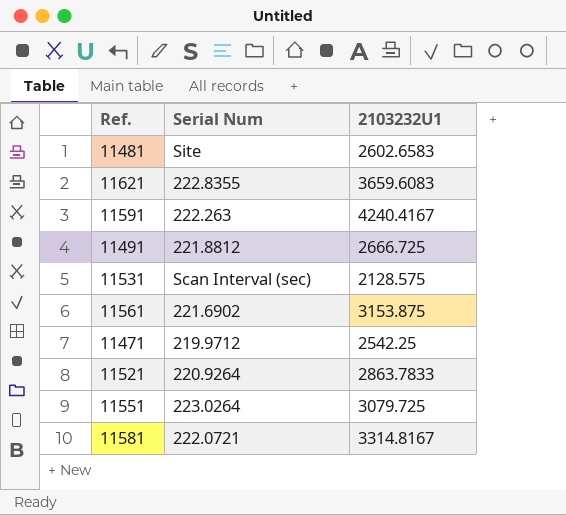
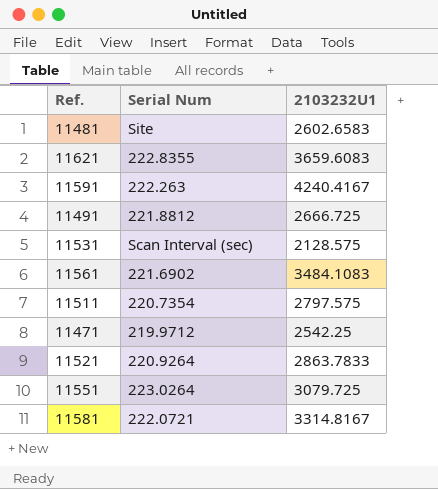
11561 | 2103232U1: 3153.875 -> 3484.1083
row 11511: none -> 220.7354 | 2797.575

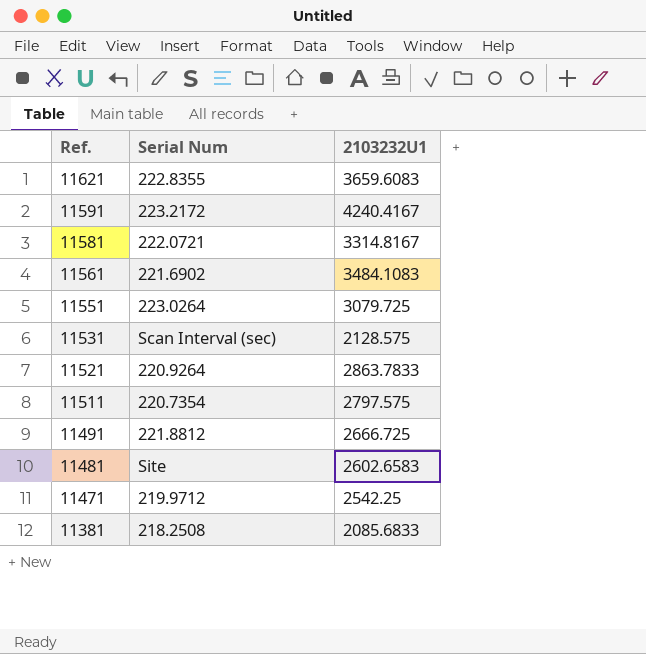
row order: none -> Ref. descending
11591 | Serial Num: 222.263 -> 223.2172
row 11381: none -> 218.2508 | 2085.6833

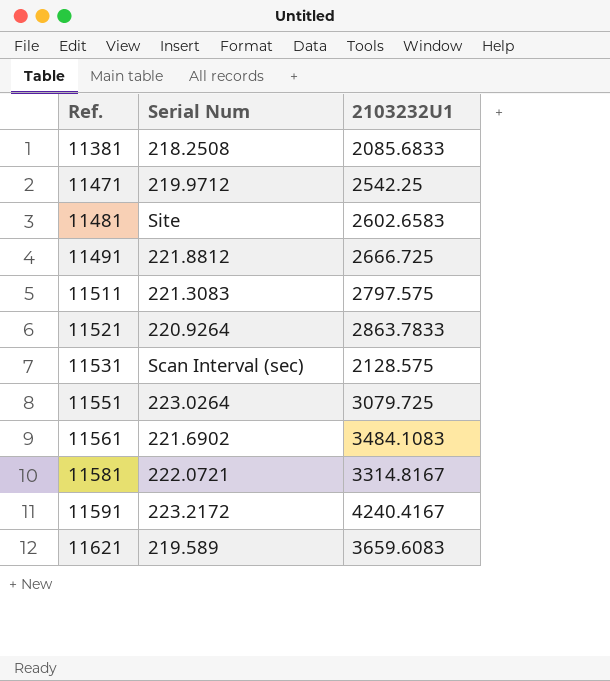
row order: Ref. descending -> Ref. ascending
11511 | Serial Num: 220.7354 -> 221.3083
11621 | Serial Num: 222.8355 -> 219.589

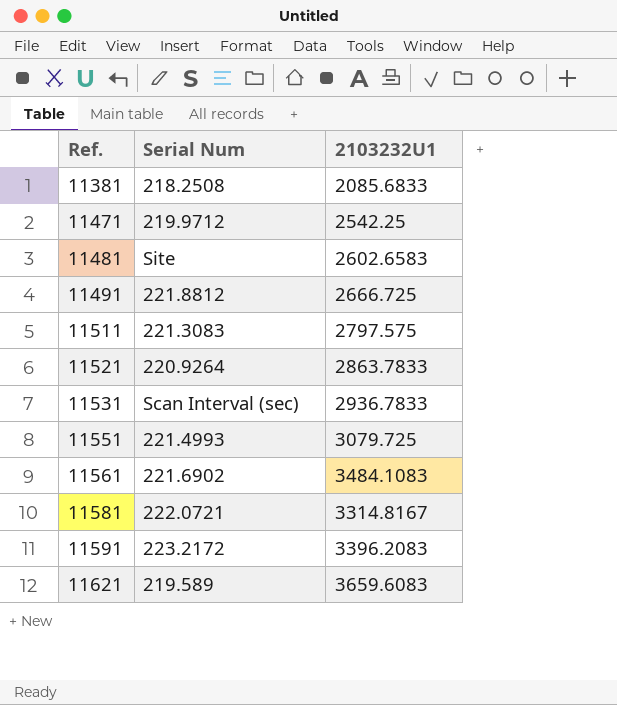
11531 | 2103232U1: 2128.575 -> 2936.7833
11551 | Serial Num: 223.0264 -> 221.4993
11591 | 2103232U1: 4240.4167 -> 3396.2083

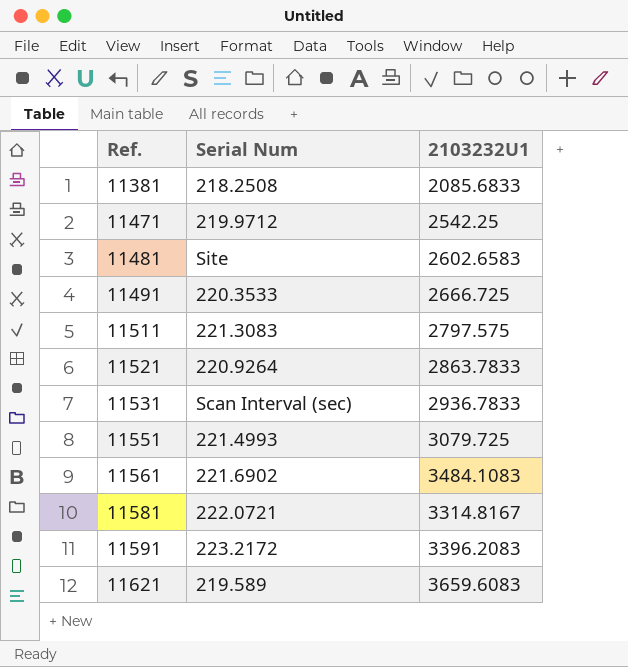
11491 | Serial Num: 221.8812 -> 220.3533

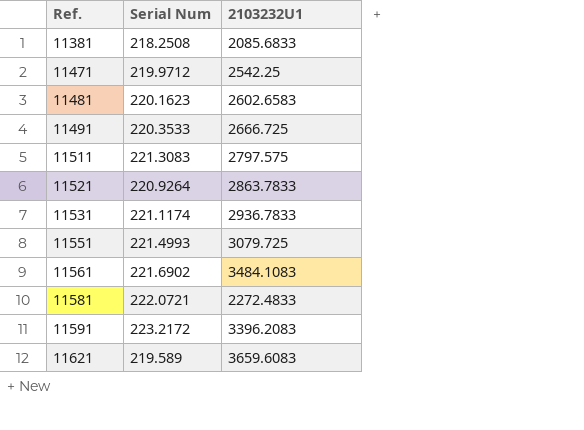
11481 | Serial Num: Site -> 220.1623
11531 | Serial Num: Scan Interval (sec) -> 221.1174
11581 | 2103232U1: 3314.8167 -> 2272.4833

